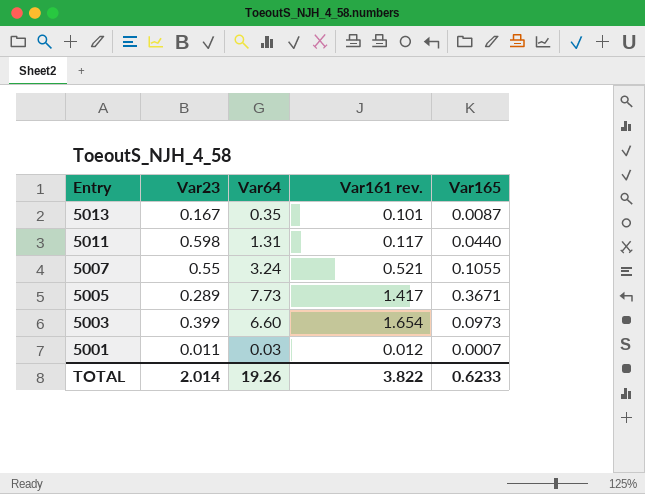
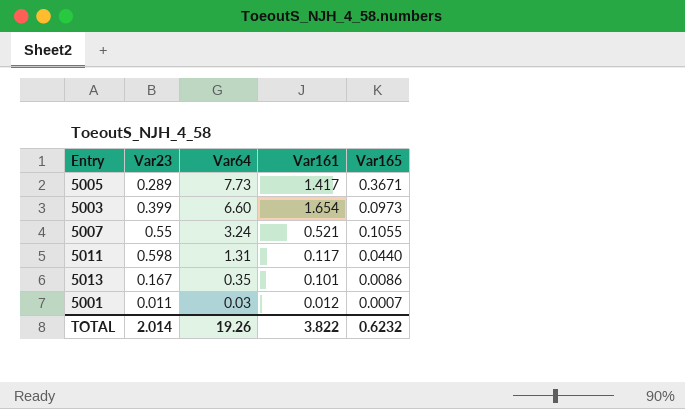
row order: Entry descending -> Var64 descending
column name: Var161 rev. -> Var161
5013 | Var165: 0.0087 -> 0.0086
TOTAL | Var165: 0.6233 -> 0.6232

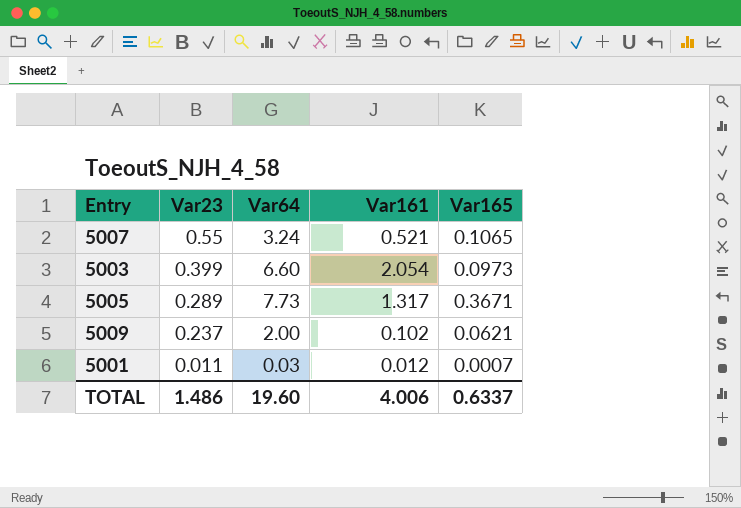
row order: Var64 descending -> Var23 descending
row 5011: 0.598 | 1.31 | 0.117 | 0.0440 -> none
row 5013: 0.167 | 0.35 | 0.101 | 0.0086 -> none
5007 | Var165: 0.1055 -> 0.1065
5003 | Var161: 1.654 -> 2.054
5005 | Var161: 1.417 -> 1.317
row 5009: none -> 0.237 | 2.00 | 0.102 | 0.0621
TOTAL | Var23: 2.014 -> 1.486
TOTAL | Var64: 19.26 -> 19.60
TOTAL | Var161: 3.822 -> 4.006
TOTAL | Var165: 0.6232 -> 0.6337

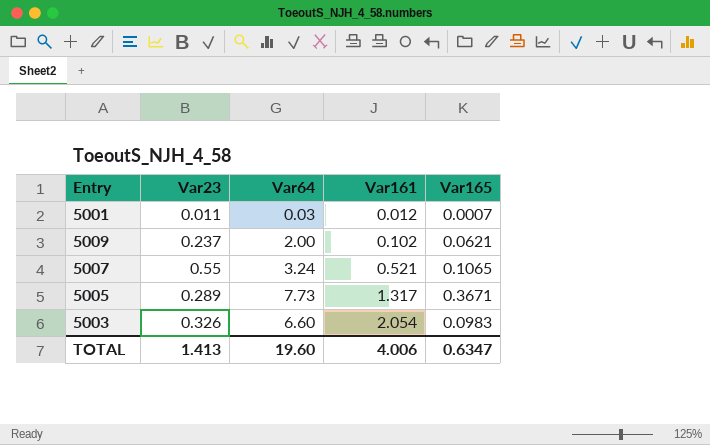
row order: Var23 descending -> Var161 ascending
5003 | Var23: 0.399 -> 0.326
5003 | Var165: 0.0973 -> 0.0983
TOTAL | Var23: 1.486 -> 1.413
TOTAL | Var165: 0.6337 -> 0.6347

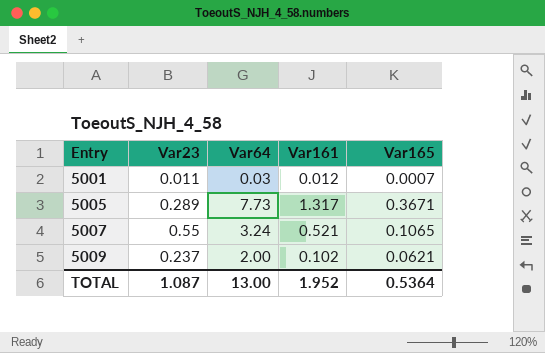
row order: Var161 ascending -> Entry ascending
row 5003: 0.326 | 6.60 | 2.054 | 0.0983 -> none
TOTAL | Var23: 1.413 -> 1.087
TOTAL | Var64: 19.60 -> 13.00
TOTAL | Var161: 4.006 -> 1.952
TOTAL | Var165: 0.6347 -> 0.5364

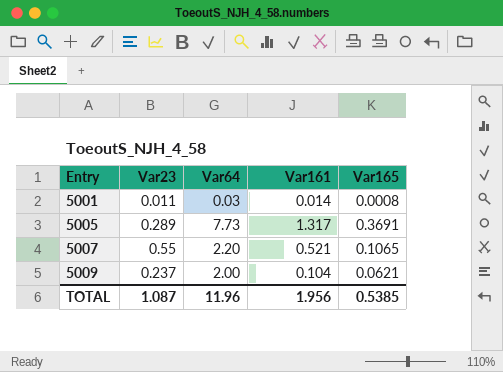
5001 | Var161: 0.012 -> 0.014
5001 | Var165: 0.0007 -> 0.0008
5005 | Var165: 0.3671 -> 0.3691
5007 | Var64: 3.24 -> 2.20
5009 | Var161: 0.102 -> 0.104
TOTAL | Var64: 13.00 -> 11.96
TOTAL | Var161: 1.952 -> 1.956
TOTAL | Var165: 0.5364 -> 0.5385

